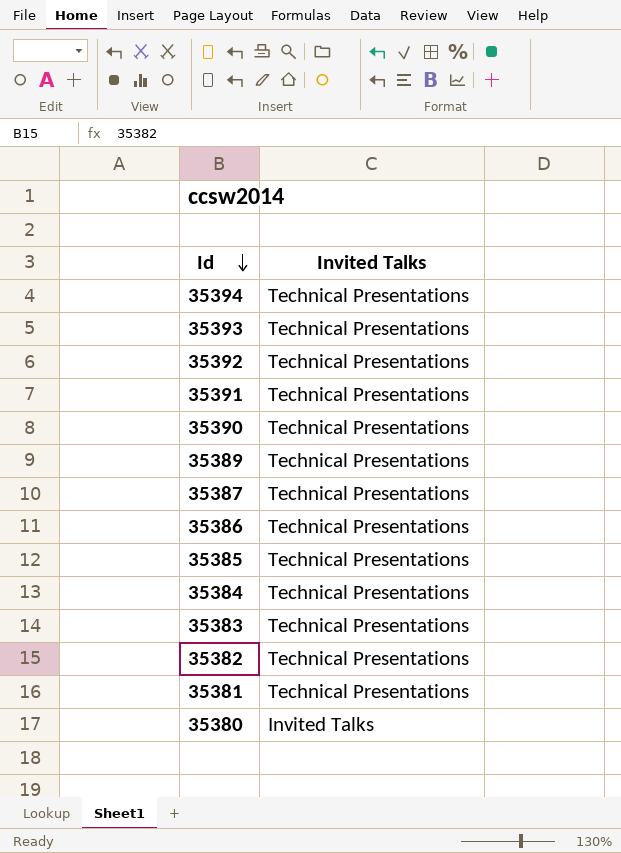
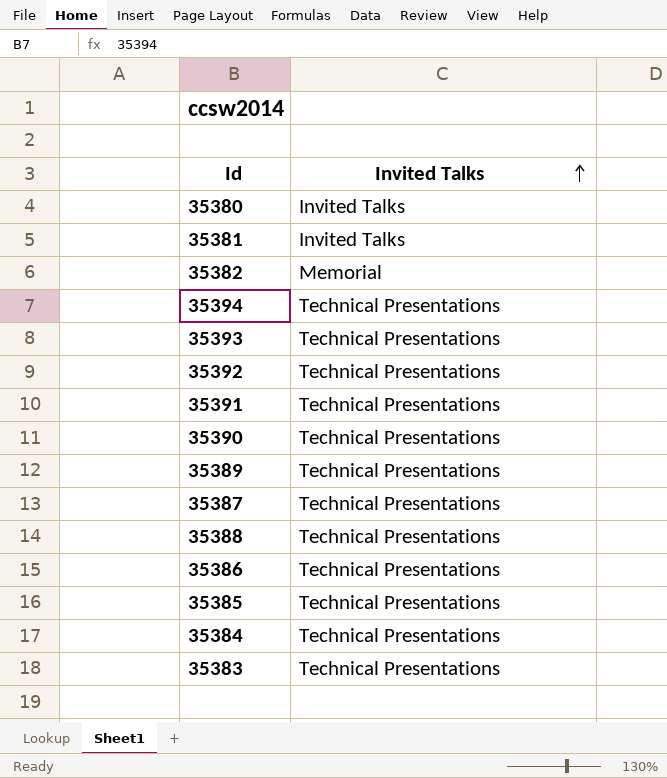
row order: Id descending -> Invited Talks ascending
35381 | Invited Talks: Technical Presentations -> Invited Talks
35382 | Invited Talks: Technical Presentations -> Memorial
row 35388: none -> Technical Presentations

